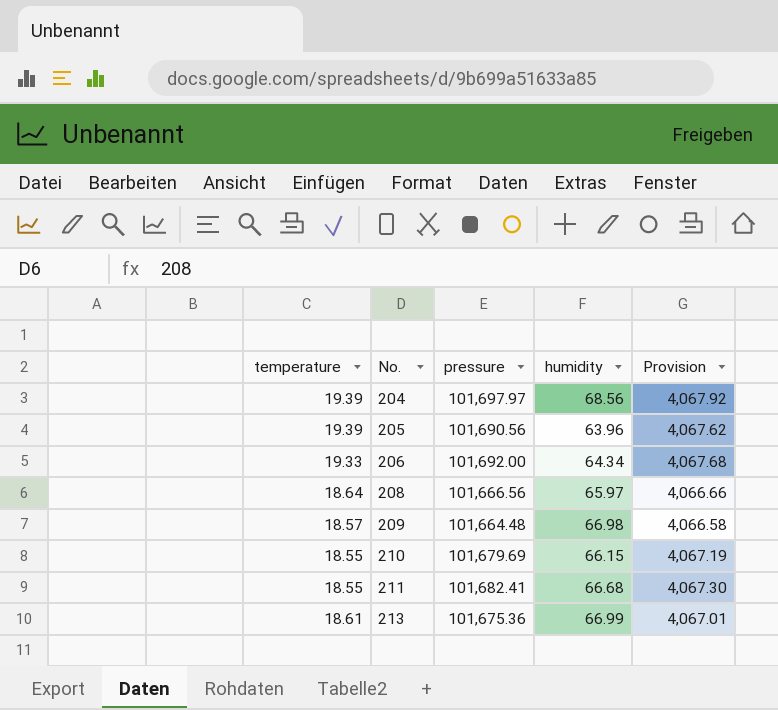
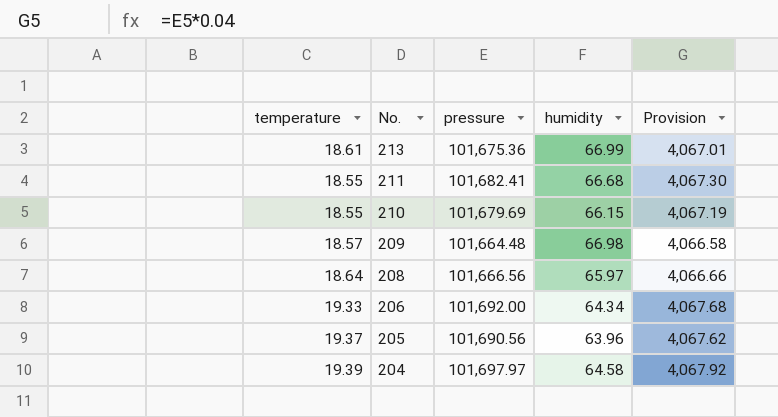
row order: No. ascending -> No. descending
205 | temperature: 19.39 -> 19.37
204 | humidity: 68.56 -> 64.58

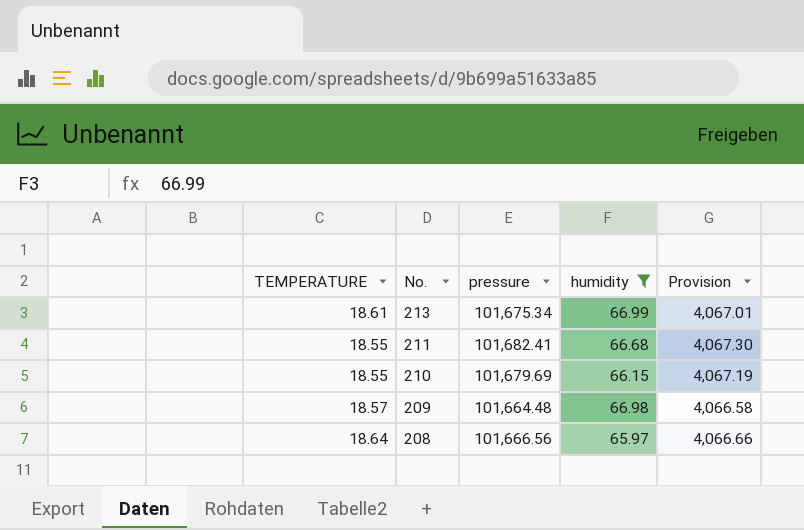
filter: none -> humidity >= 65.97
column name: temperature -> TEMPERATURE
213 | pressure: 101,675.36 -> 101,675.34

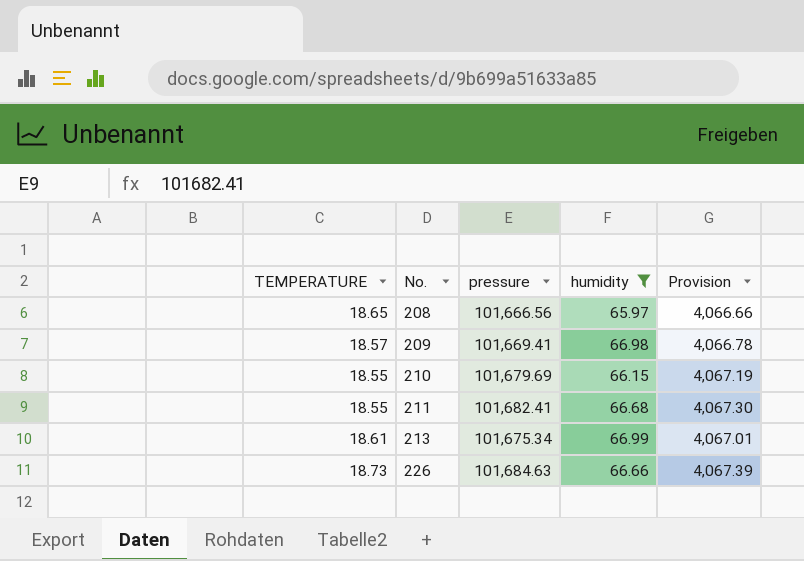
row order: No. descending -> No. ascending
208 | TEMPERATURE: 18.64 -> 18.65
209 | pressure: 101,664.48 -> 101,669.41
209 | Provision: 4,066.58 -> 4,066.78
row 226: none -> 18.73 | 101,684.63 | 66.66 | 4,067.39

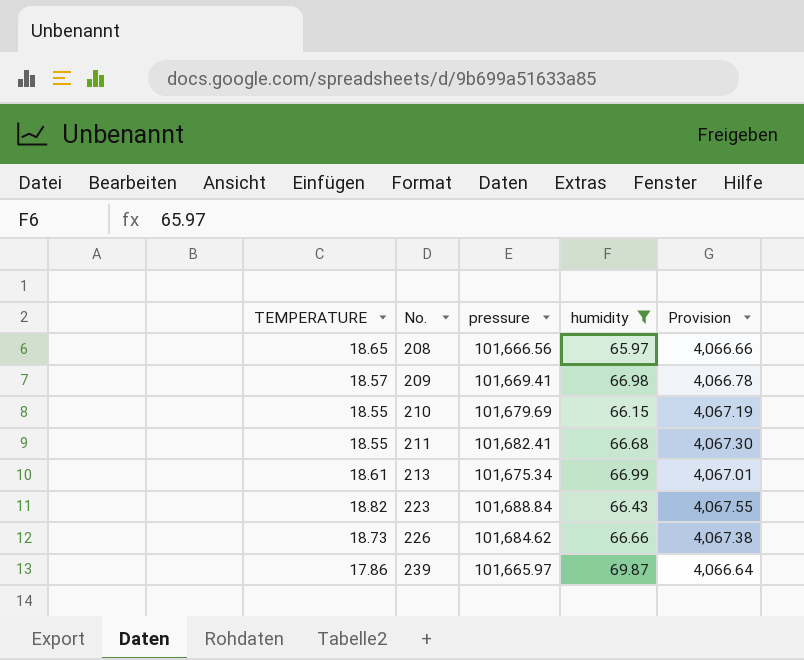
row 223: none -> 18.82 | 101,688.84 | 66.43 | 4,067.55
226 | pressure: 101,684.63 -> 101,684.62
226 | Provision: 4,067.39 -> 4,067.38
row 239: none -> 17.86 | 101,665.97 | 69.87 | 4,066.64

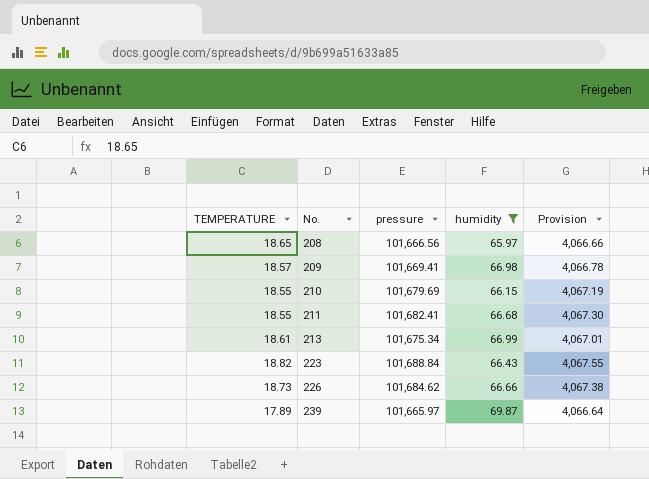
239 | TEMPERATURE: 17.86 -> 17.89

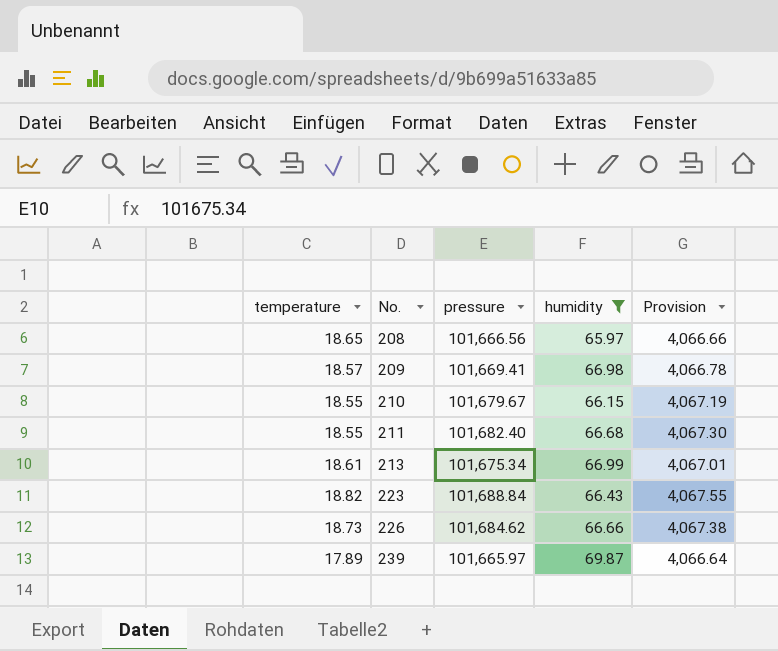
column name: TEMPERATURE -> temperature
210 | pressure: 101,679.69 -> 101,679.67
211 | pressure: 101,682.41 -> 101,682.40

